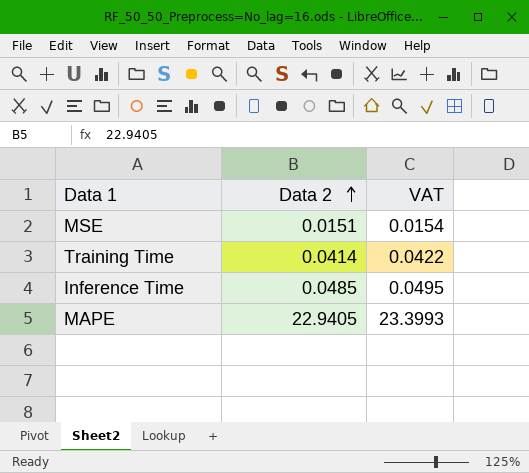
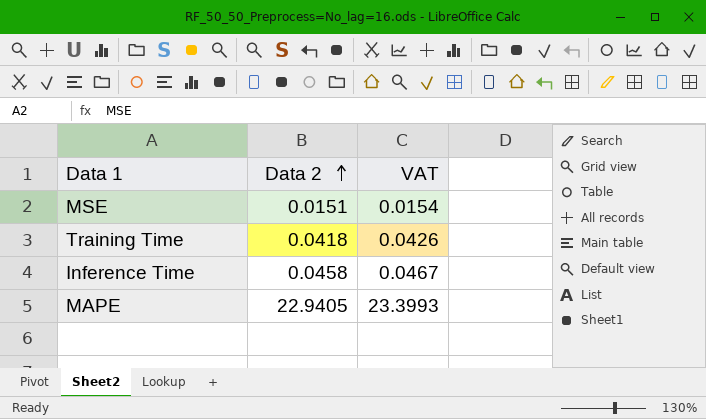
Training Time | Data 2: 0.0414 -> 0.0418
Training Time | VAT: 0.0422 -> 0.0426
Inference Time | Data 2: 0.0485 -> 0.0458
Inference Time | VAT: 0.0495 -> 0.0467

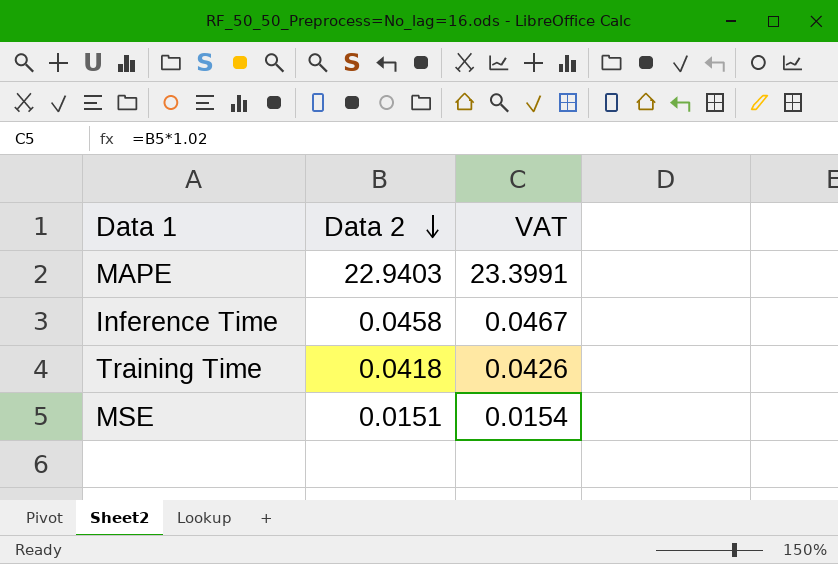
row order: Data 2 ascending -> Data 2 descending
MAPE | Data 2: 22.9405 -> 22.9403
MAPE | VAT: 23.3993 -> 23.3991

